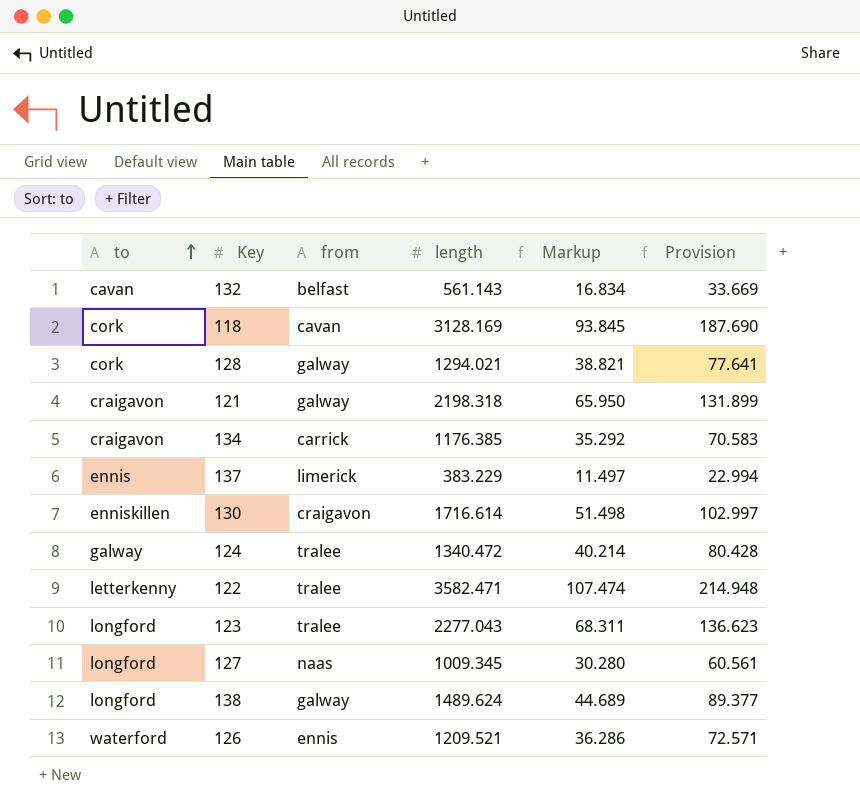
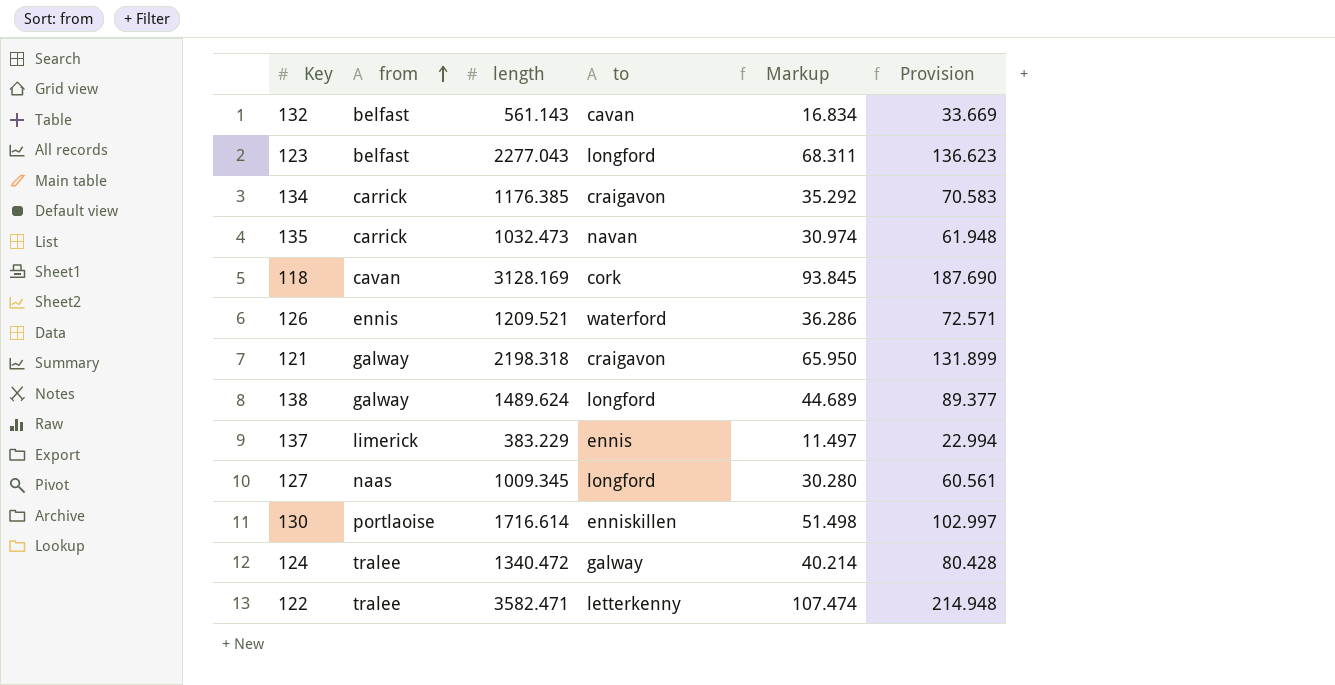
row order: to ascending -> from ascending
column to | position: 1 -> 4
row 128: cork | galway | 1294.021 | 38.821 | 77.641 -> none
123 | from: tralee -> belfast
row 135: none -> carrick | 1032.473 | navan | 30.974 | 61.948
130 | from: craigavon -> portlaoise

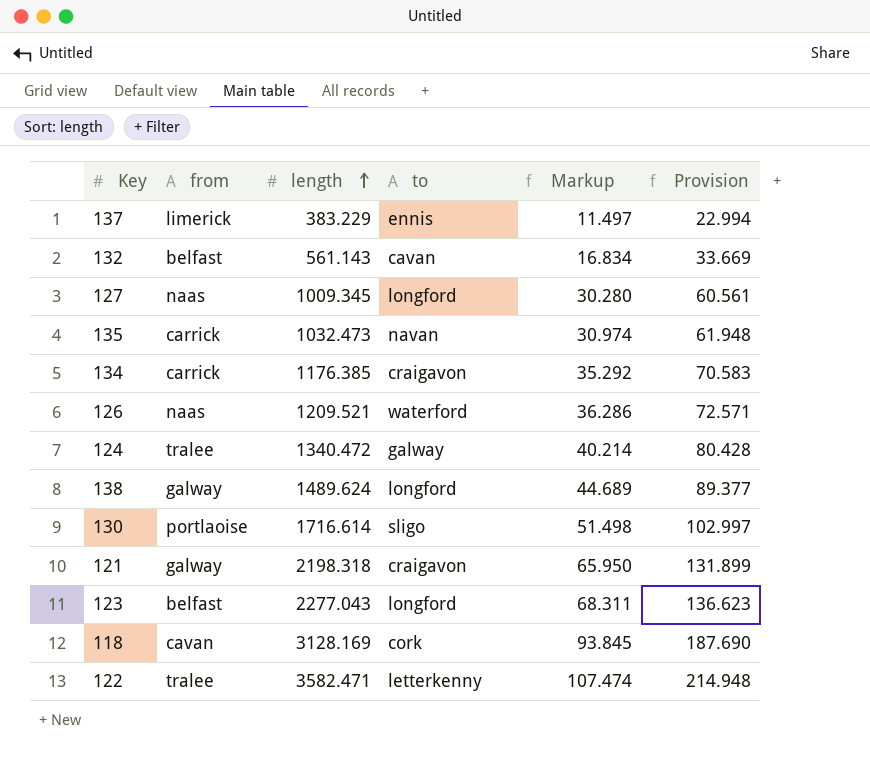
row order: from ascending -> length ascending
126 | from: ennis -> naas
130 | to: enniskillen -> sligo

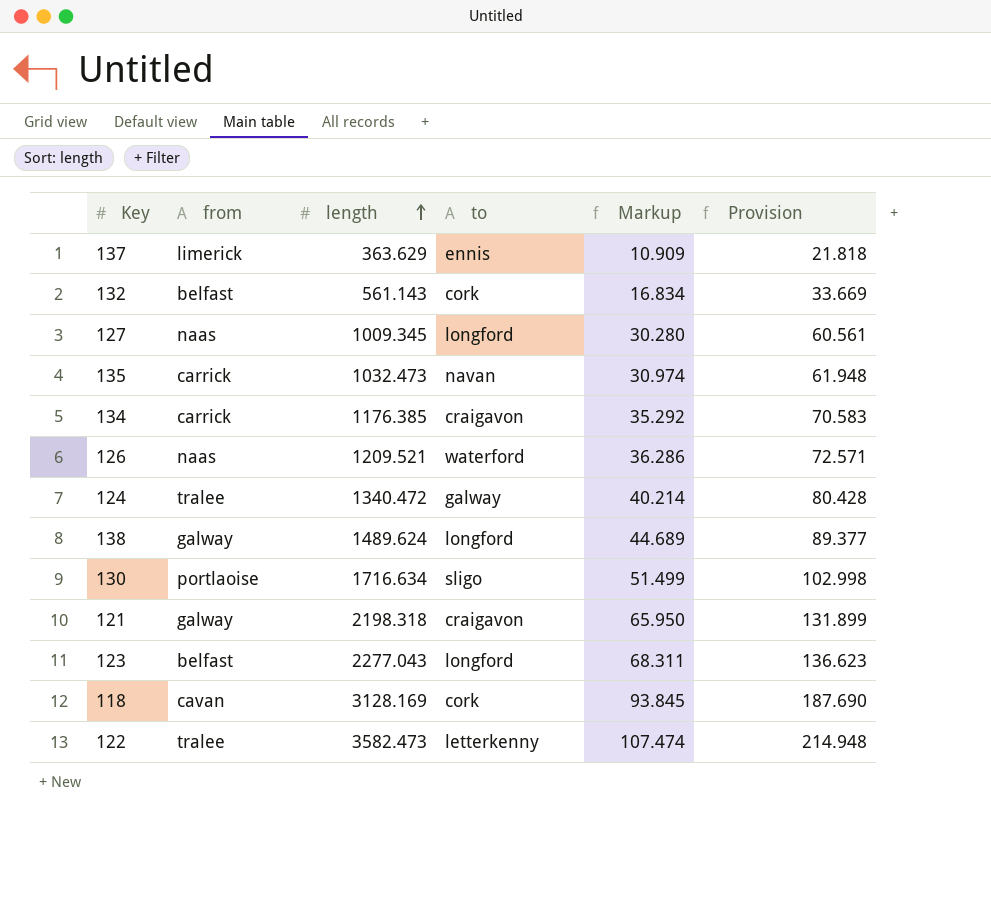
137 | length: 383.229 -> 363.629
137 | Markup: 11.497 -> 10.909
137 | Provision: 22.994 -> 21.818
132 | to: cavan -> cork
130 | length: 1716.614 -> 1716.634
130 | Markup: 51.498 -> 51.499
130 | Provision: 102.997 -> 102.998
122 | length: 3582.471 -> 3582.473

